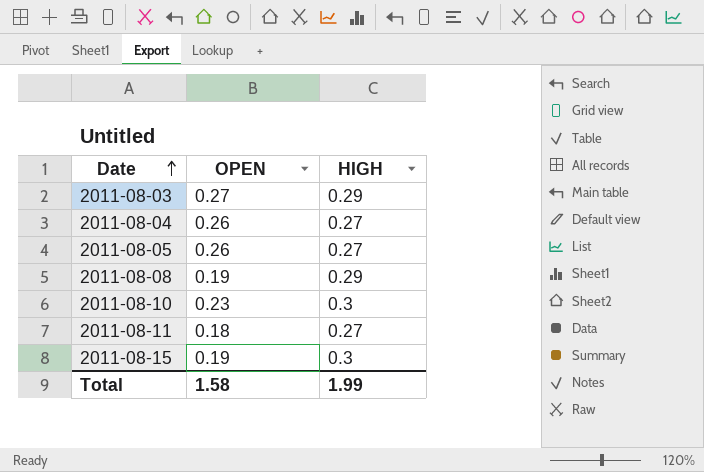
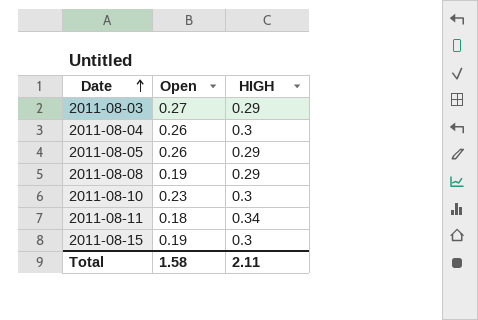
column name: OPEN -> Open
2011-08-04 | HIGH: 0.27 -> 0.3
2011-08-05 | HIGH: 0.27 -> 0.29
2011-08-11 | HIGH: 0.27 -> 0.34
Total | HIGH: 1.99 -> 2.11

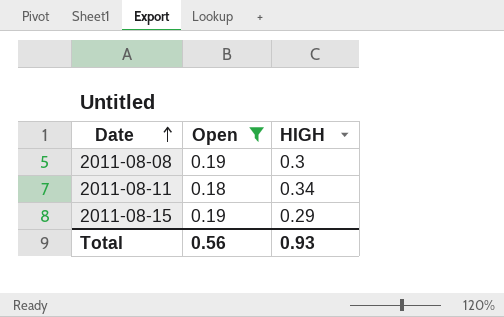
filter: none -> Open <= 0.19
2011-08-08 | HIGH: 0.29 -> 0.3
2011-08-15 | HIGH: 0.3 -> 0.29
Total | Open: 1.58 -> 0.56
Total | HIGH: 2.11 -> 0.93

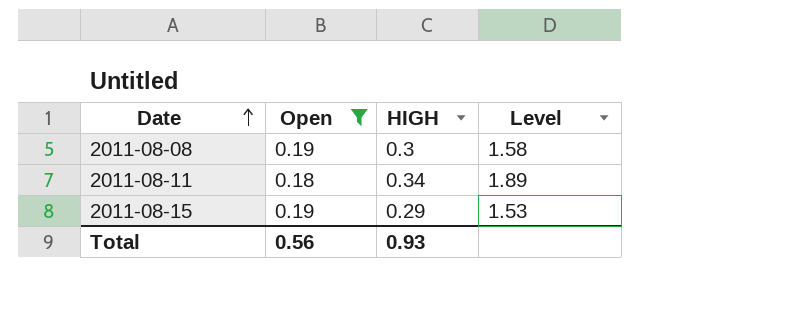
column Level | formula: none -> [HIGH] / [Open]

